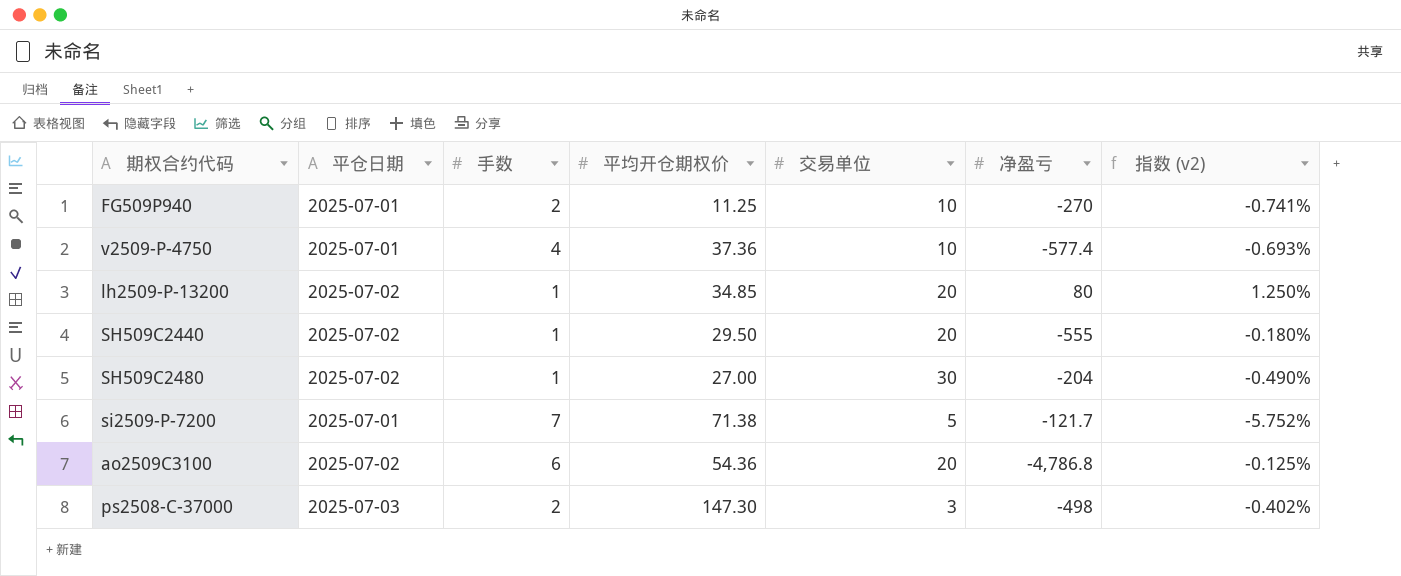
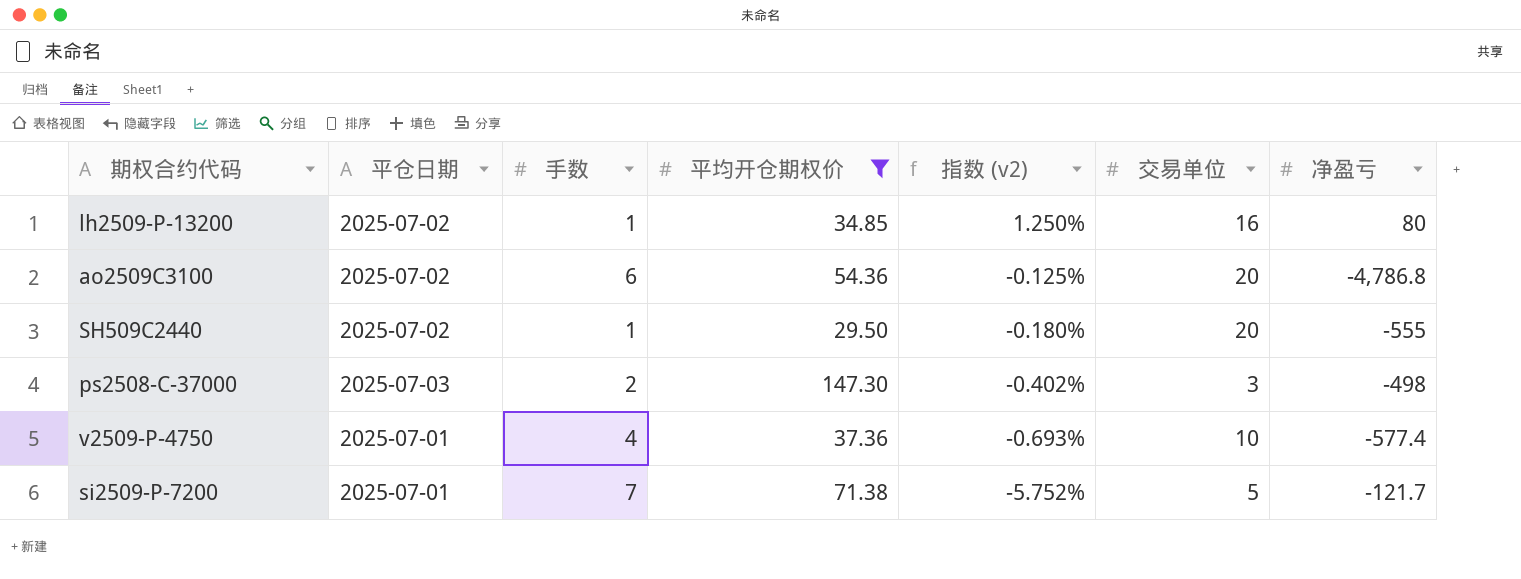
filter: none -> 平均开仓期权价 >= 29.50
row order: none -> 指数 (v2) descending
column 指数 (v2) | position: 7 -> 5
lh2509-P-13200 | 交易单位: 20 -> 16

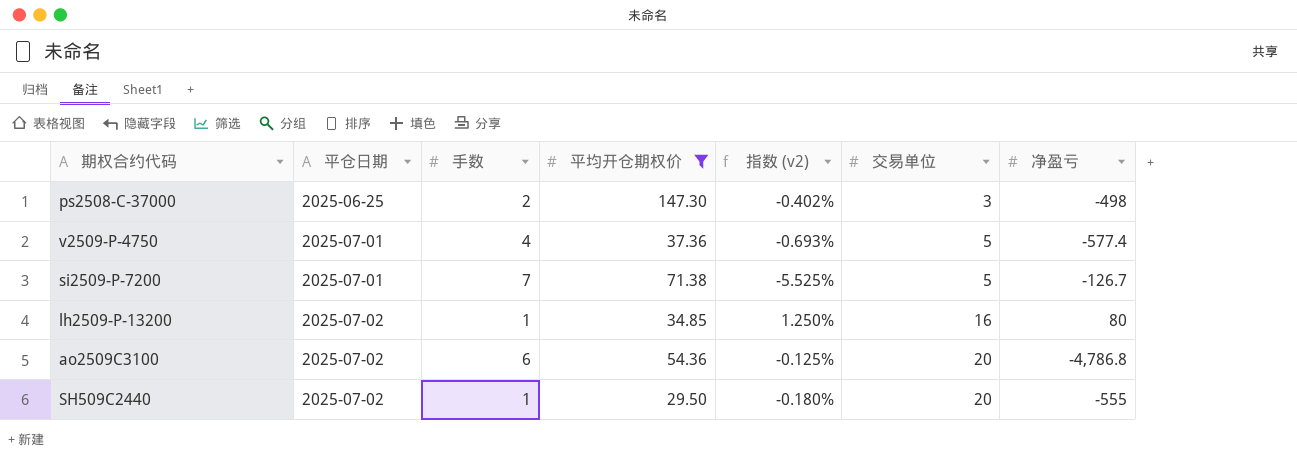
row order: 指数 (v2) descending -> 平仓日期 ascending
ps2508-C-37000 | 平仓日期: 2025-07-03 -> 2025-06-25
v2509-P-4750 | 交易单位: 10 -> 5
si2509-P-7200 | 指数 (v2): -5.752% -> -5.525%
si2509-P-7200 | 净盈亏: -121.7 -> -126.7

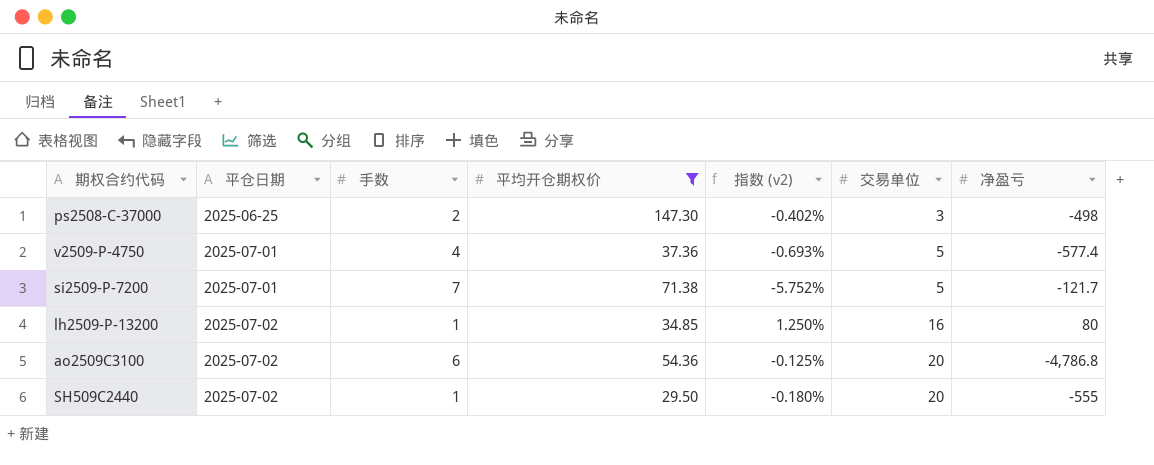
si2509-P-7200 | 指数 (v2): -5.525% -> -5.752%
si2509-P-7200 | 净盈亏: -126.7 -> -121.7

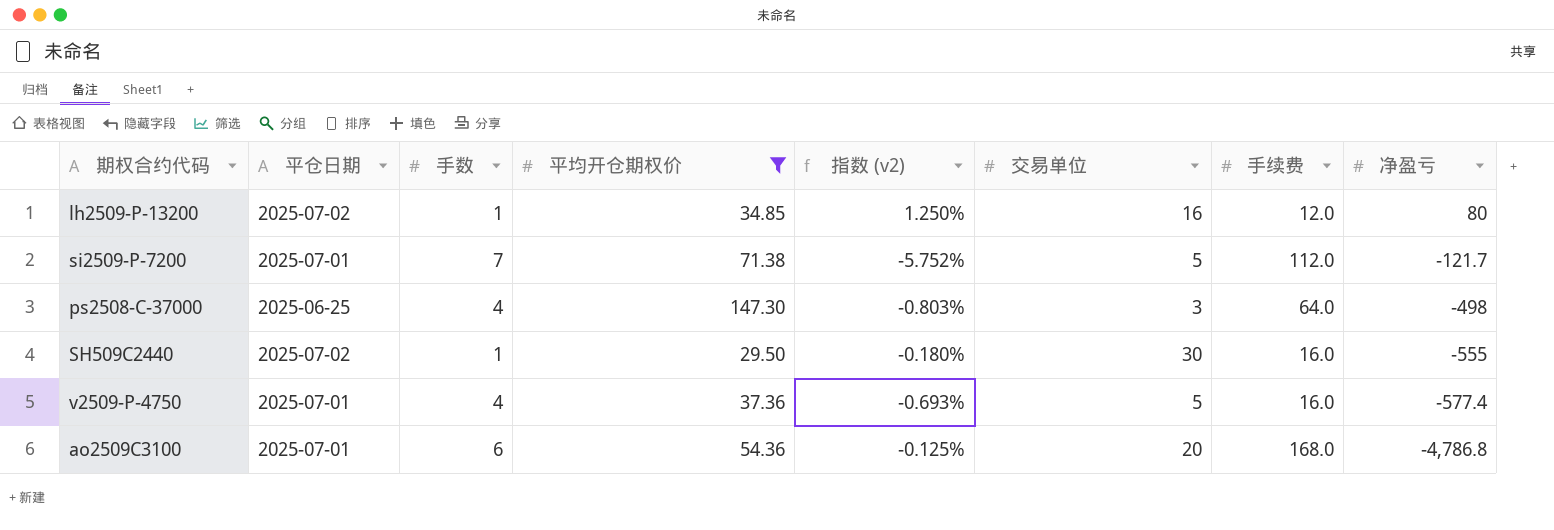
row order: 平仓日期 ascending -> 净盈亏 descending
column 手续费 | position: none -> 7
ps2508-C-37000 | 手数: 2 -> 4
ps2508-C-37000 | 指数 (v2): -0.402% -> -0.803%
SH509C2440 | 交易单位: 20 -> 30
ao2509C3100 | 平仓日期: 2025-07-02 -> 2025-07-01

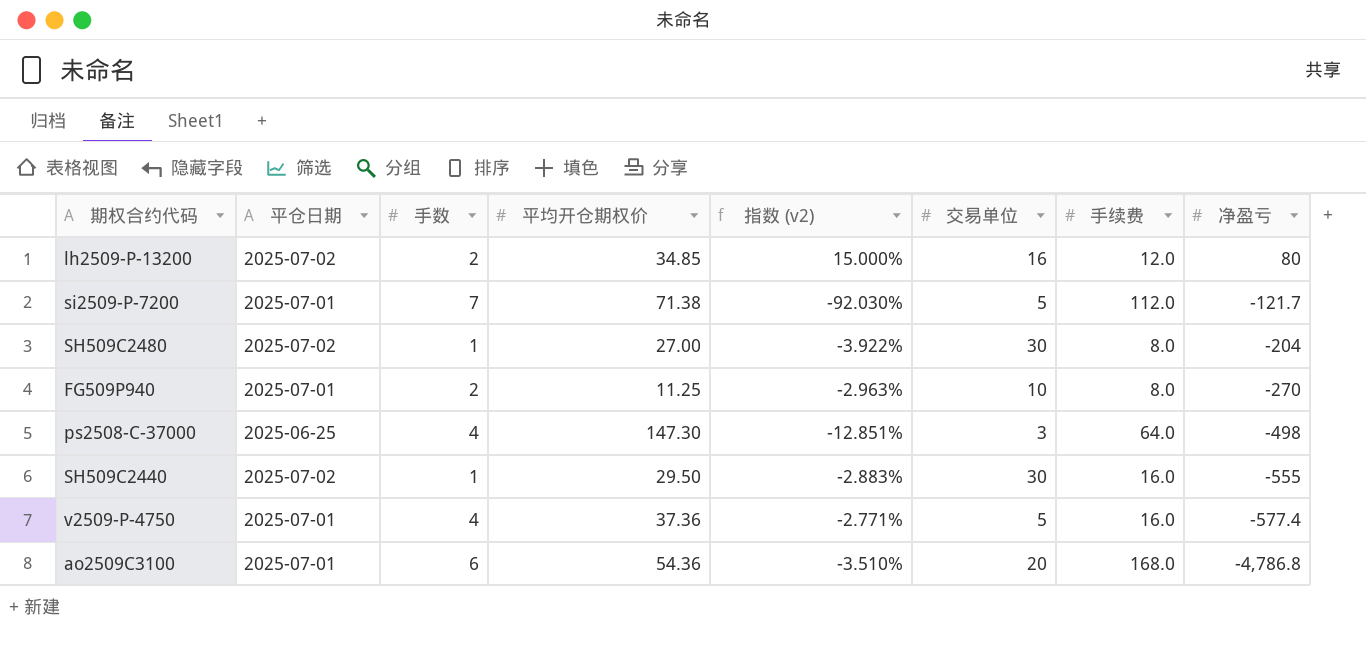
filter: 平均开仓期权价 >= 29.50 -> none
column 指数 (v2) | formula: [手数] / [净盈亏] -> [手续费] / [净盈亏]
lh2509-P-13200 | 手数: 1 -> 2

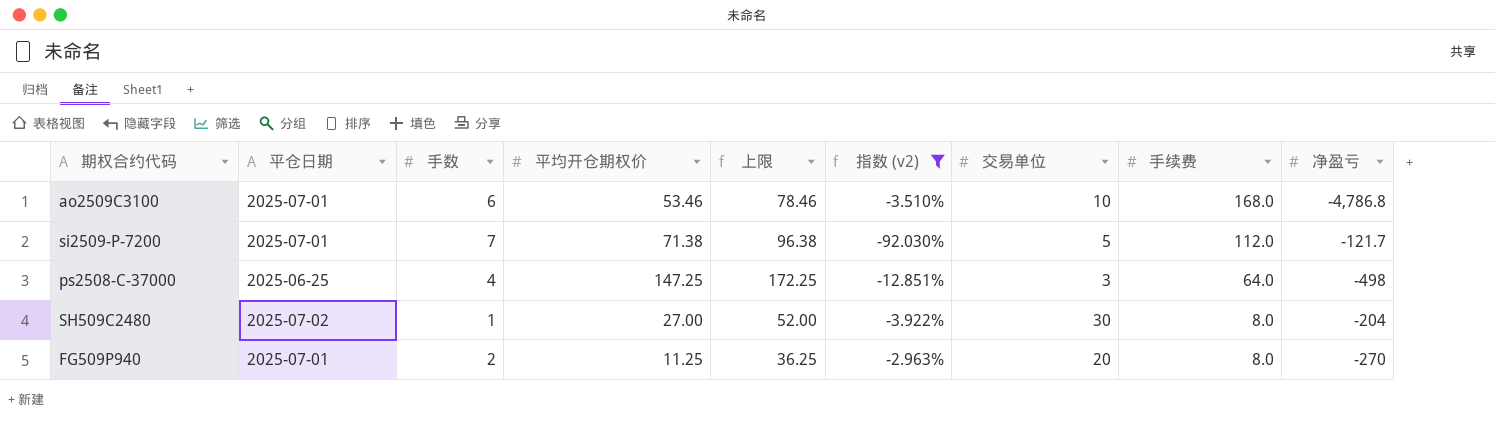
filter: none -> 指数 (v2) <= -2.963%
row order: 净盈亏 descending -> 手续费 descending
column 上限 | formula: none -> [平均开仓期权价] + 25
ao2509C3100 | 平均开仓期权价: 54.36 -> 53.46
ao2509C3100 | 交易单位: 20 -> 10
ps2508-C-37000 | 平均开仓期权价: 147.30 -> 147.25
FG509P940 | 交易单位: 10 -> 20

